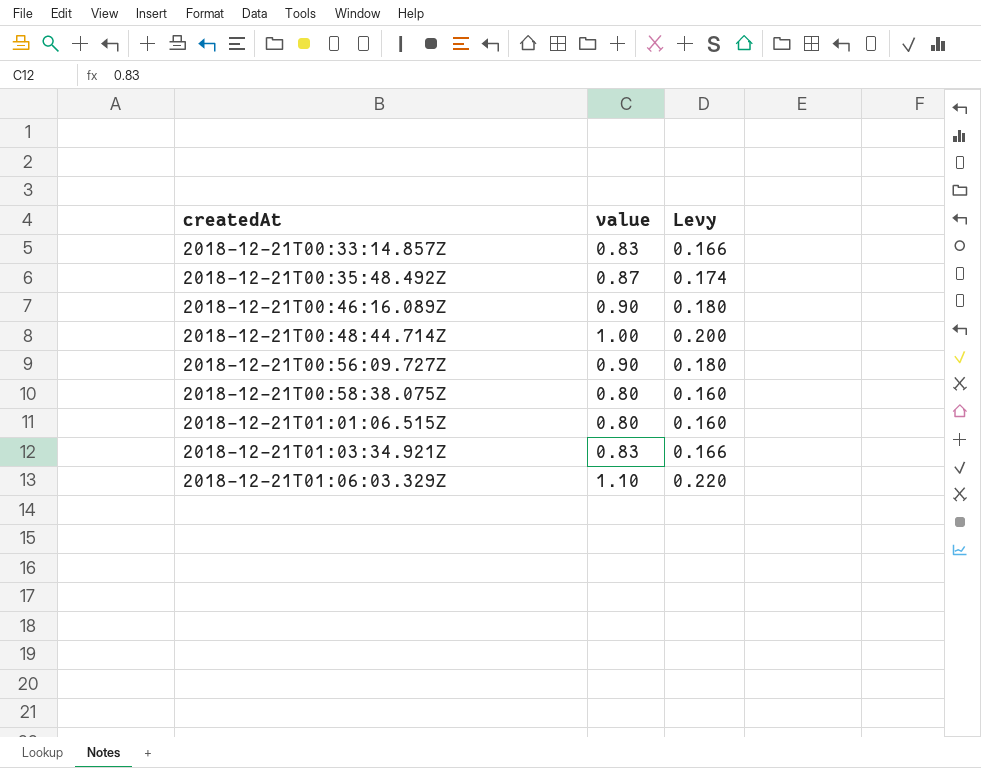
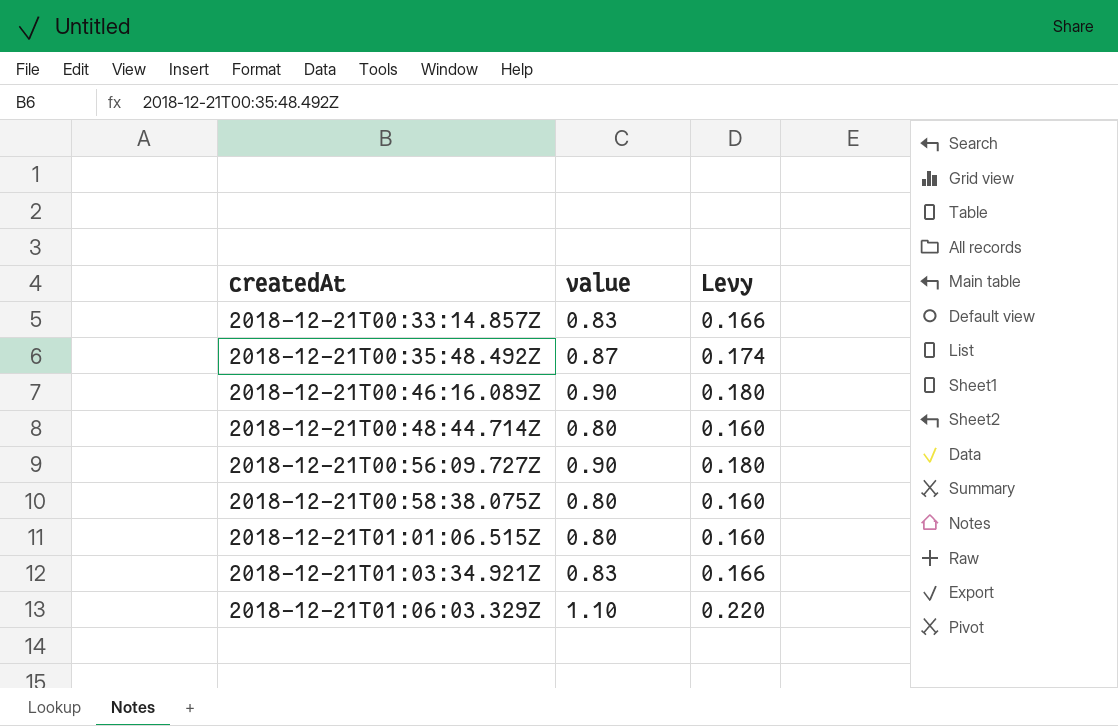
2018-12-21T00:48:44.714Z | value: 1.00 -> 0.80
2018-12-21T00:48:44.714Z | Levy: 0.200 -> 0.160

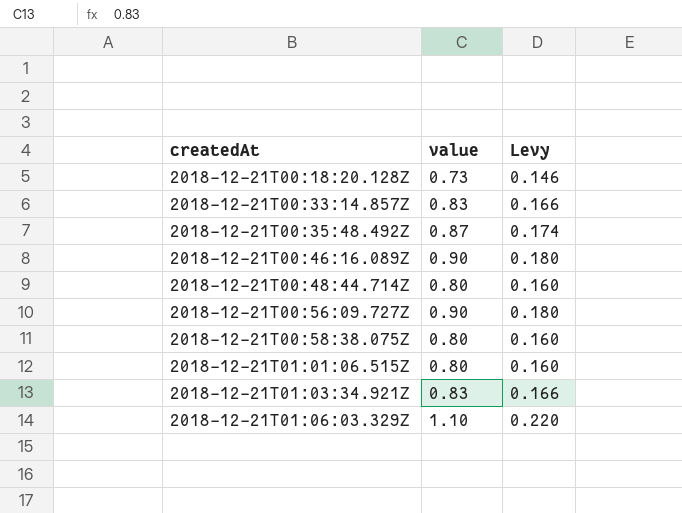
row 2018-12-21T00:18:20.128Z: none -> 0.73 | 0.146

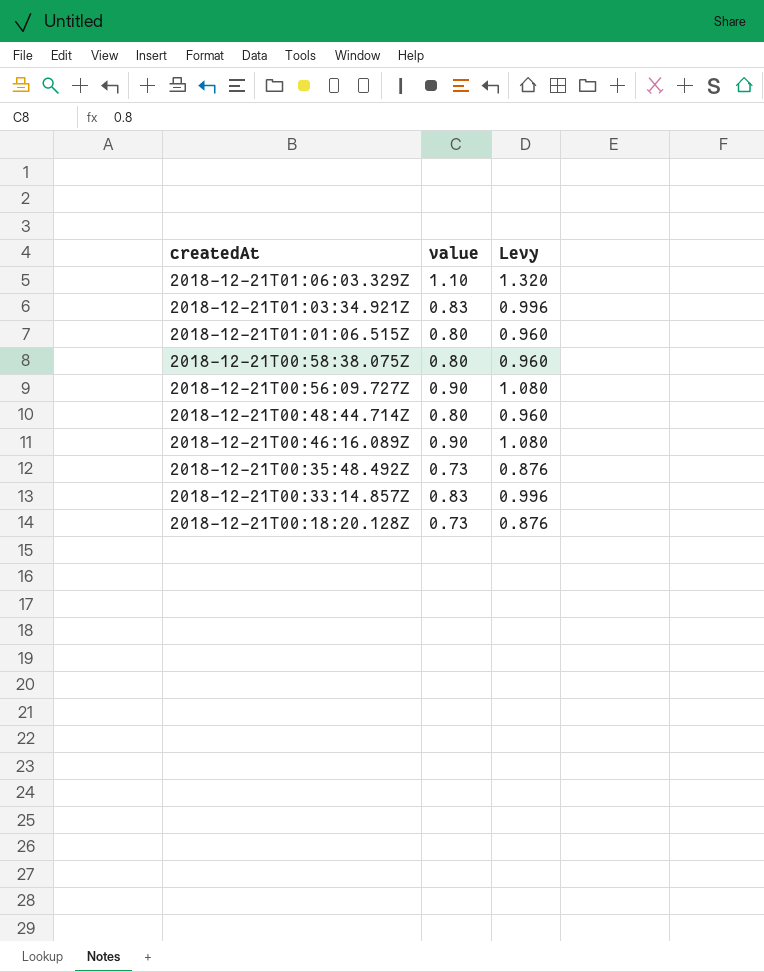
row order: createdAt ascending -> createdAt descending
column Levy | formula: [value] * 0.2 -> [value] * 1.2
2018-12-21T00:35:48.492Z | value: 0.87 -> 0.73

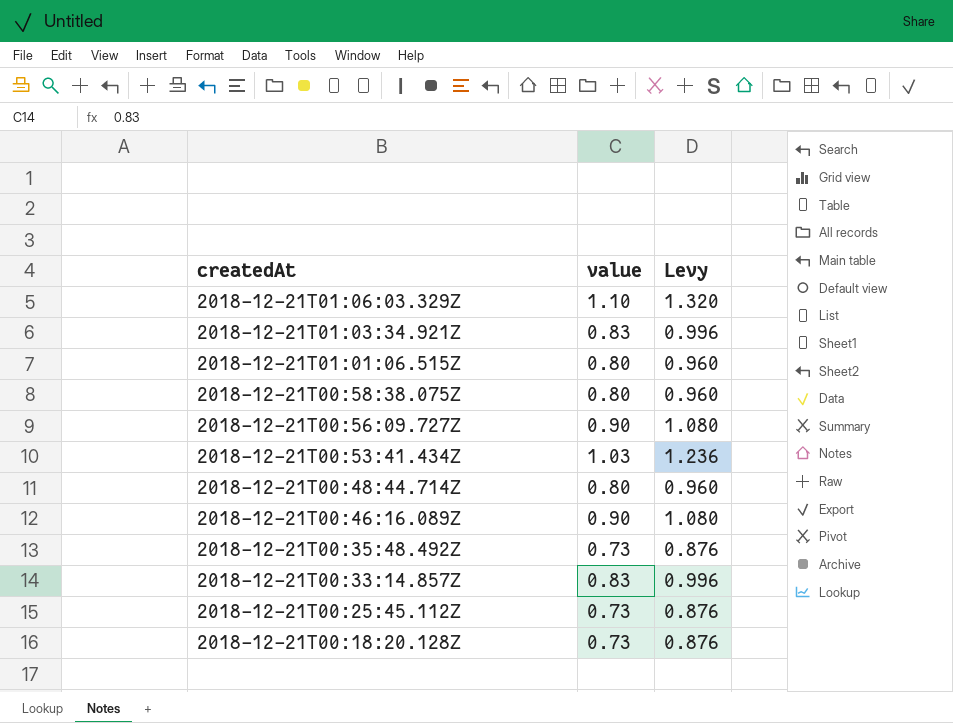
row 2018-12-21T00:53:41.434Z: none -> 1.03 | 1.236
row 2018-12-21T00:25:45.112Z: none -> 0.73 | 0.876

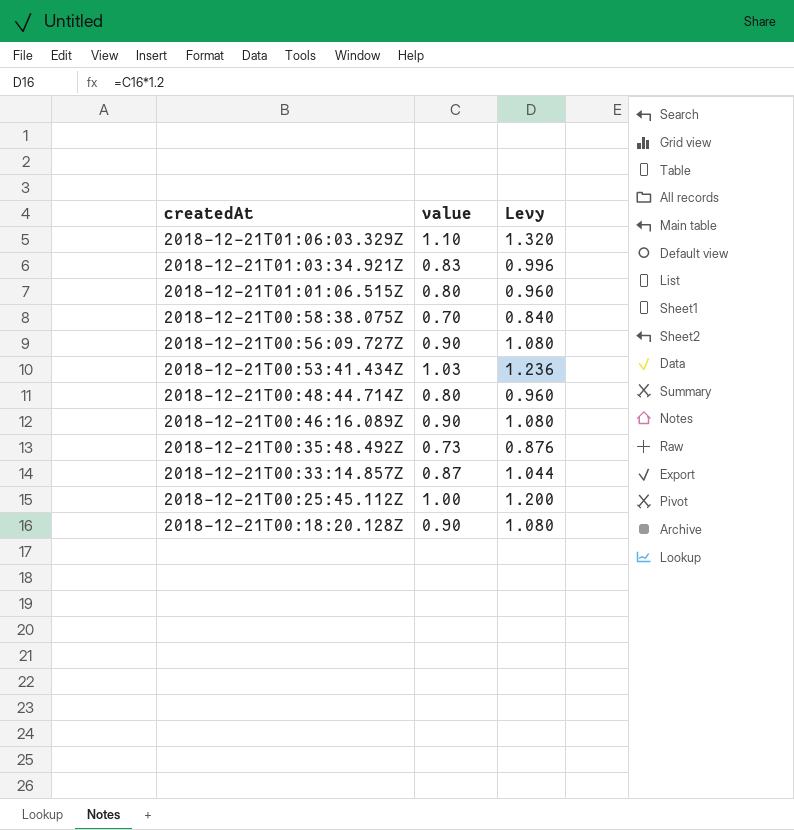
2018-12-21T00:58:38.075Z | value: 0.80 -> 0.70
2018-12-21T00:58:38.075Z | Levy: 0.960 -> 0.840
2018-12-21T00:33:14.857Z | value: 0.83 -> 0.87
2018-12-21T00:33:14.857Z | Levy: 0.996 -> 1.044
2018-12-21T00:25:45.112Z | value: 0.73 -> 1.00
2018-12-21T00:25:45.112Z | Levy: 0.876 -> 1.200
2018-12-21T00:18:20.128Z | value: 0.73 -> 0.90
2018-12-21T00:18:20.128Z | Levy: 0.876 -> 1.080

